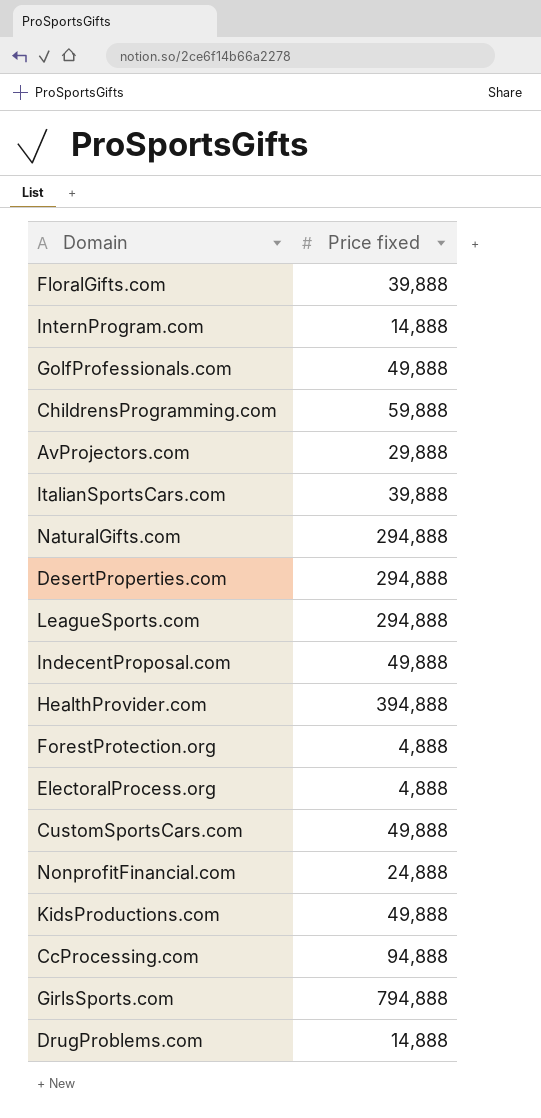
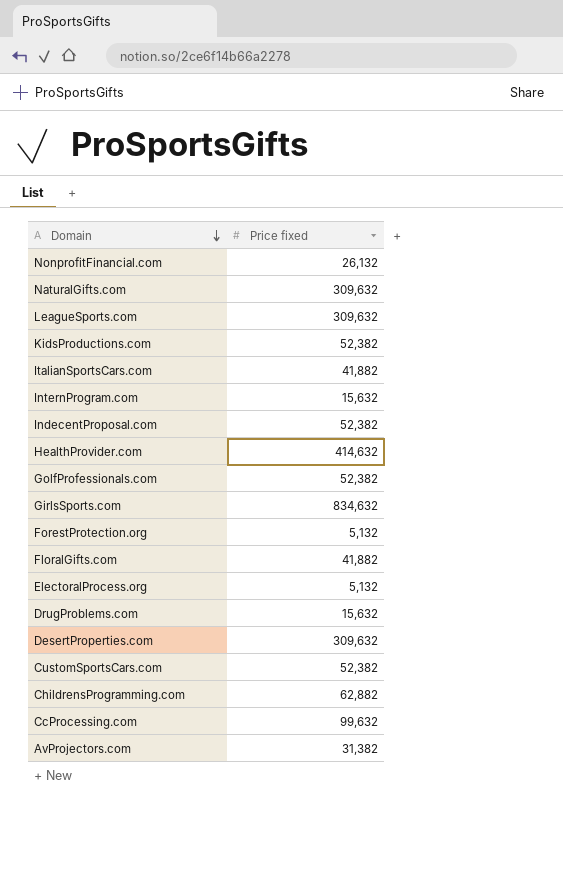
row order: none -> Domain descending
NonprofitFinancial.com | Price fixed: 24,888 -> 26,132
NaturalGifts.com | Price fixed: 294,888 -> 309,632
LeagueSports.com | Price fixed: 294,888 -> 309,632
KidsProductions.com | Price fixed: 49,888 -> 52,382
ItalianSportsCars.com | Price fixed: 39,888 -> 41,882
InternProgram.com | Price fixed: 14,888 -> 15,632
IndecentProposal.com | Price fixed: 49,888 -> 52,382
HealthProvider.com | Price fixed: 394,888 -> 414,632
GolfProfessionals.com | Price fixed: 49,888 -> 52,382
GirlsSports.com | Price fixed: 794,888 -> 834,632
ForestProtection.org | Price fixed: 4,888 -> 5,132
FloralGifts.com | Price fixed: 39,888 -> 41,882
ElectoralProcess.org | Price fixed: 4,888 -> 5,132
DrugProblems.com | Price fixed: 14,888 -> 15,632
DesertProperties.com | Price fixed: 294,888 -> 309,632
CustomSportsCars.com | Price fixed: 49,888 -> 52,382
ChildrensProgramming.com | Price fixed: 59,888 -> 62,882
CcProcessing.com | Price fixed: 94,888 -> 99,632
AvProjectors.com | Price fixed: 29,888 -> 31,382

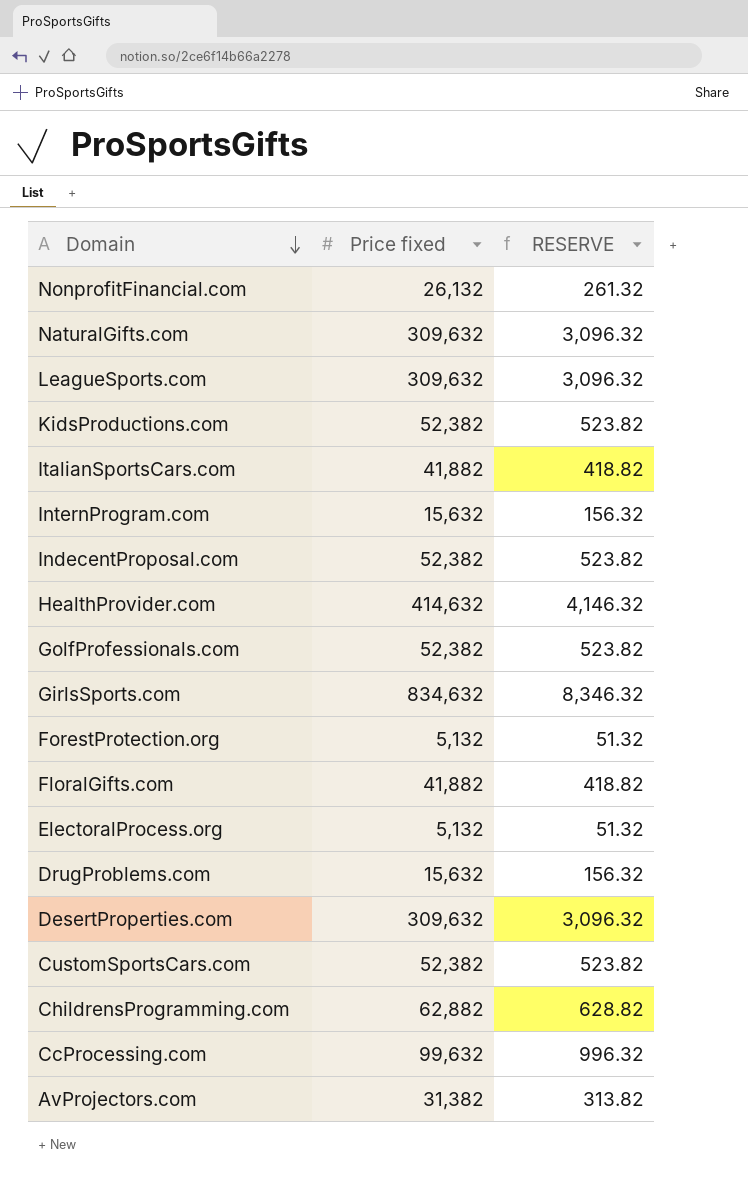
column RESERVE | formula: none -> [Price fixed] * 0.01

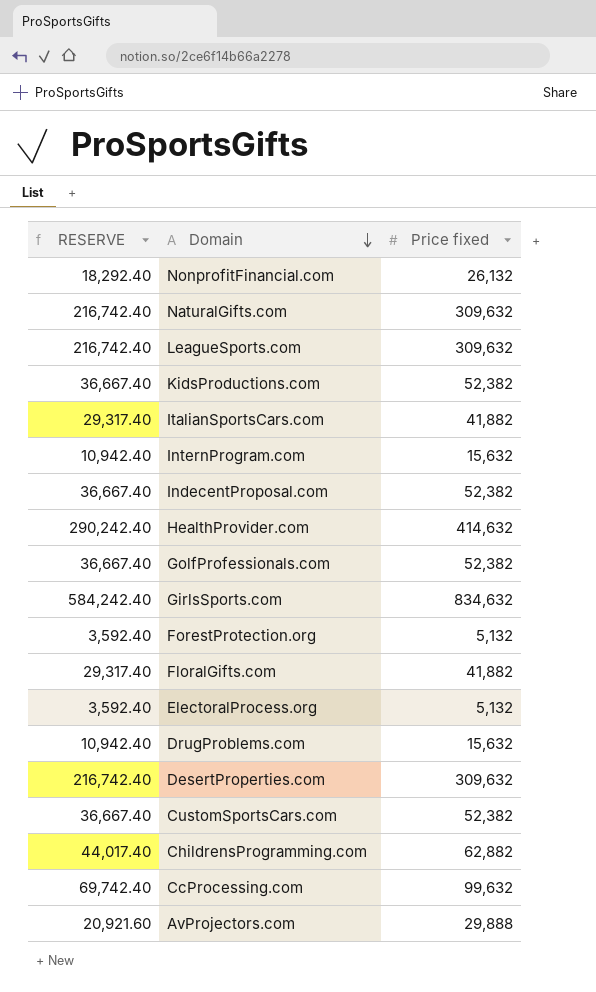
column RESERVE | formula: [Price fixed] * 0.01 -> [Price fixed] * 0.7
column RESERVE | position: 3 -> 1
AvProjectors.com | Price fixed: 31,382 -> 29,888

